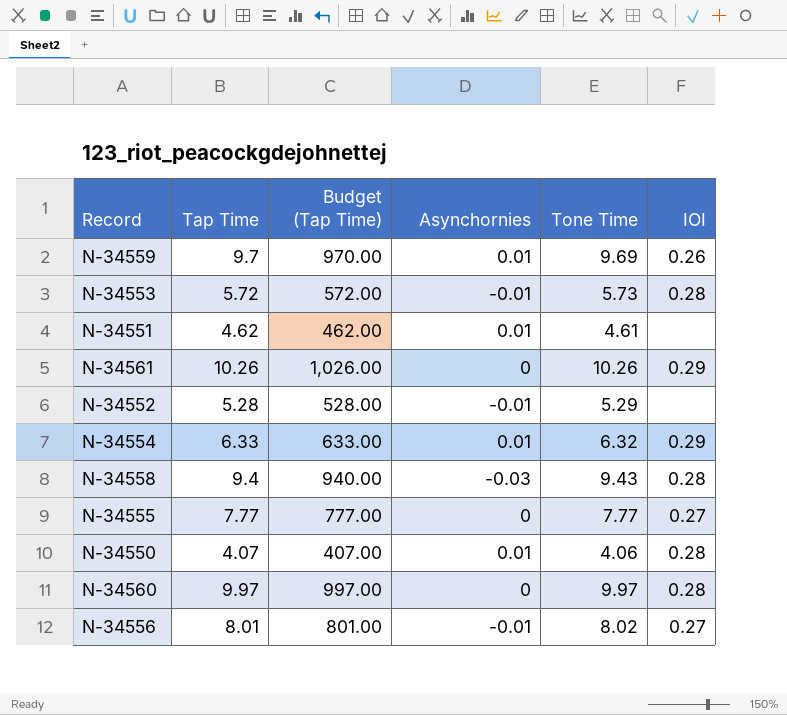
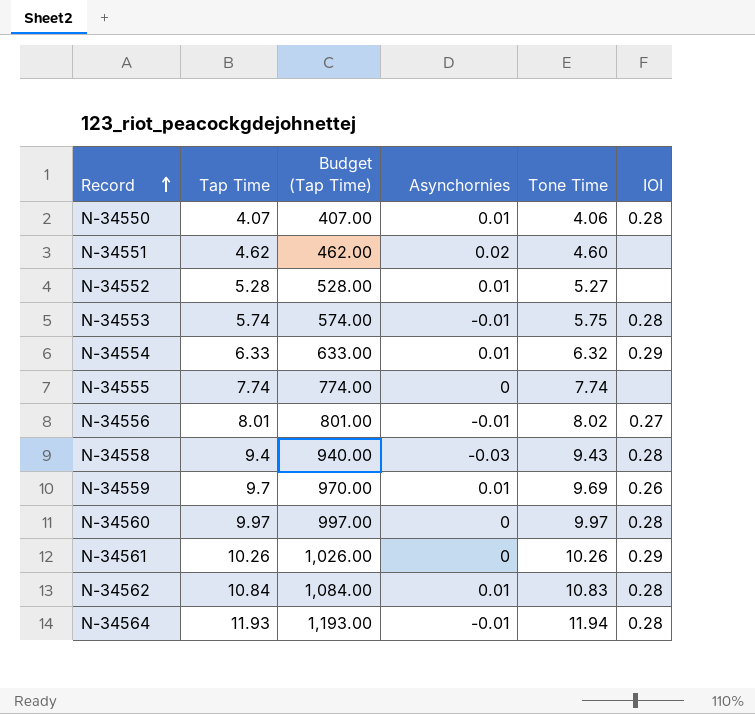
row order: none -> Record ascending
N-34551 | Asynchornies: 0.01 -> 0.02
N-34551 | Tone Time: 4.61 -> 4.60
N-34552 | Asynchornies: -0.01 -> 0.01
N-34552 | Tone Time: 5.29 -> 5.27
N-34553 | Tap Time: 5.72 -> 5.74
N-34553 | Budget (Tap Time): 572.00 -> 574.00
N-34553 | Tone Time: 5.73 -> 5.75
N-34555 | Tap Time: 7.77 -> 7.74
N-34555 | Budget (Tap Time): 777.00 -> 774.00
N-34555 | Tone Time: 7.77 -> 7.74
N-34555 | IOI: 0.27 -> none
row N-34562: none -> 10.84 | 1,084.00 | 0.01 | 10.83 | 0.28
row N-34564: none -> 11.93 | 1,193.00 | -0.01 | 11.94 | 0.28

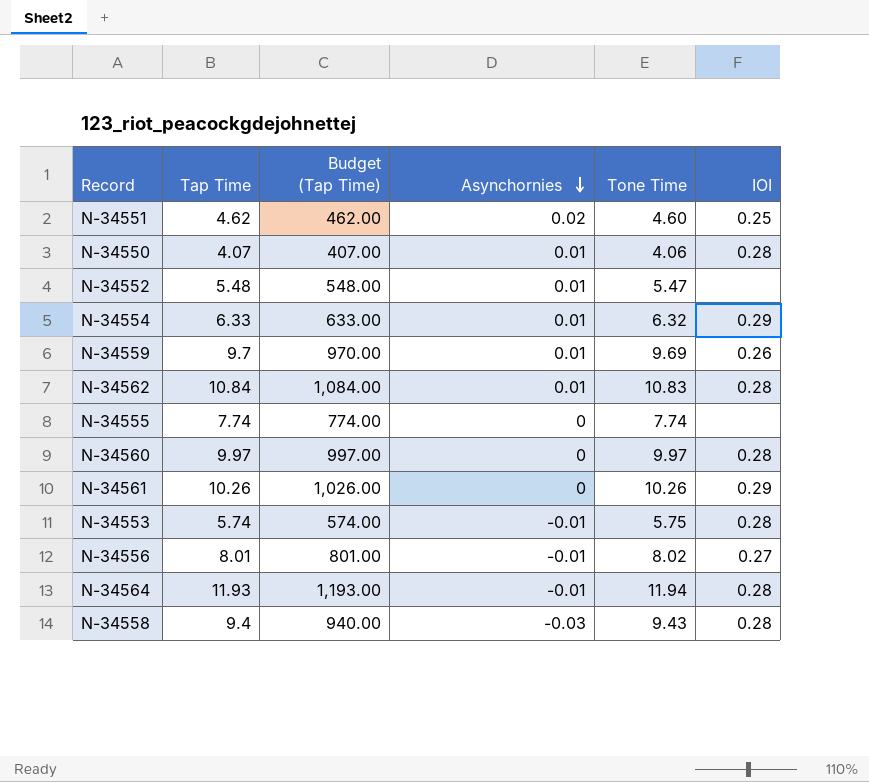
row order: Record ascending -> Asynchornies descending
N-34551 | IOI: none -> 0.25
N-34552 | Tap Time: 5.28 -> 5.48
N-34552 | Budget (Tap Time): 528.00 -> 548.00
N-34552 | Tone Time: 5.27 -> 5.47

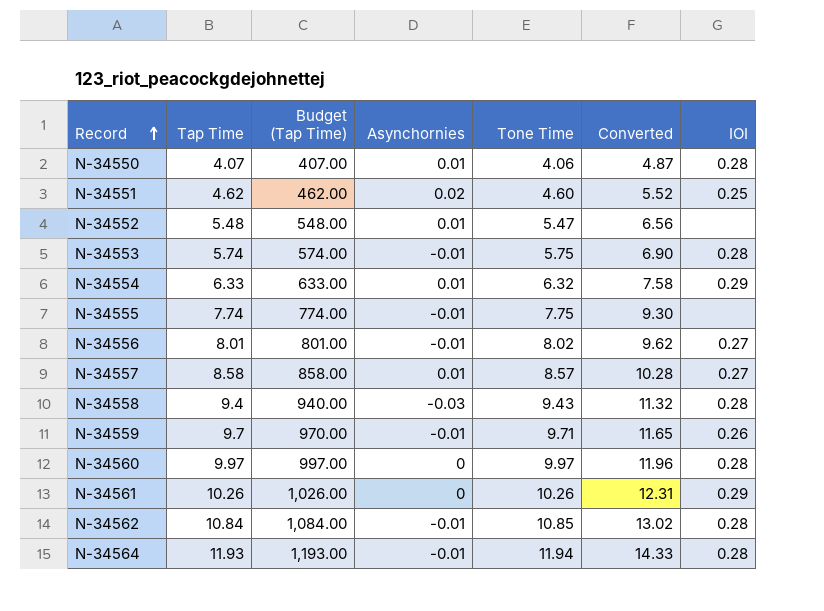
row order: Asynchornies descending -> Record ascending
column Converted | formula: none -> [Tone Time] * 1.2
N-34555 | Asynchornies: 0 -> -0.01
N-34555 | Tone Time: 7.74 -> 7.75
row N-34557: none -> 8.58 | 858.00 | 0.01 | 8.57 | 10.28 | 0.27
N-34559 | Asynchornies: 0.01 -> -0.01
N-34559 | Tone Time: 9.69 -> 9.71
N-34562 | Asynchornies: 0.01 -> -0.01
N-34562 | Tone Time: 10.83 -> 10.85

